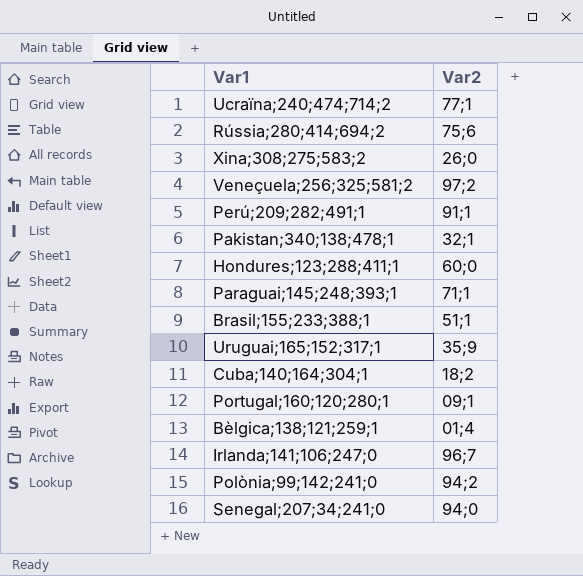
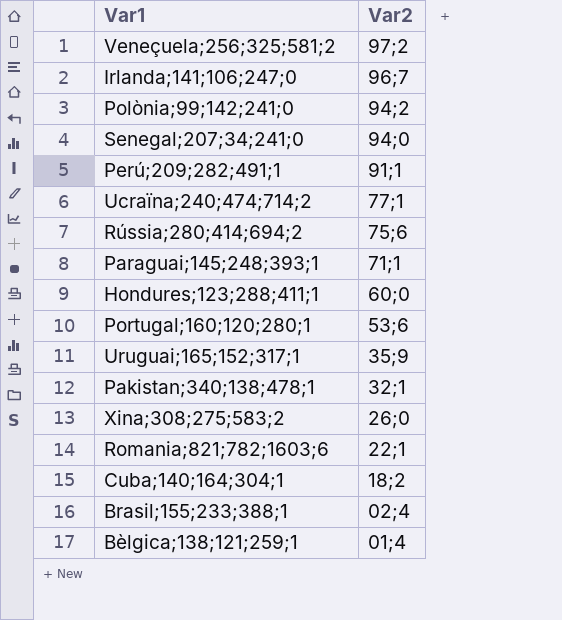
row order: none -> Var2 descending
Portugal;160;120;280;1 | Var2: 09;1 -> 53;6
row Romania;821;782;1603;6: none -> 22;1
Brasil;155;233;388;1 | Var2: 51;1 -> 02;4

